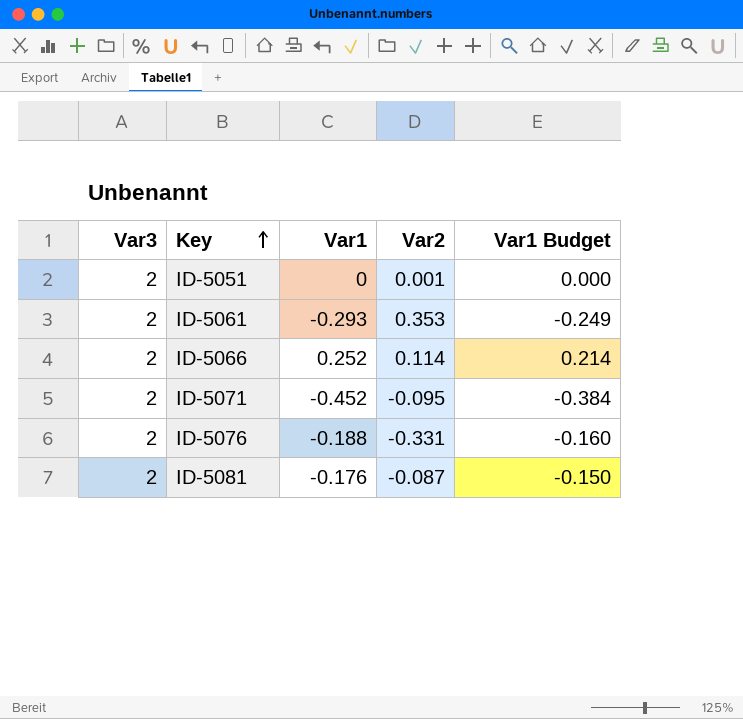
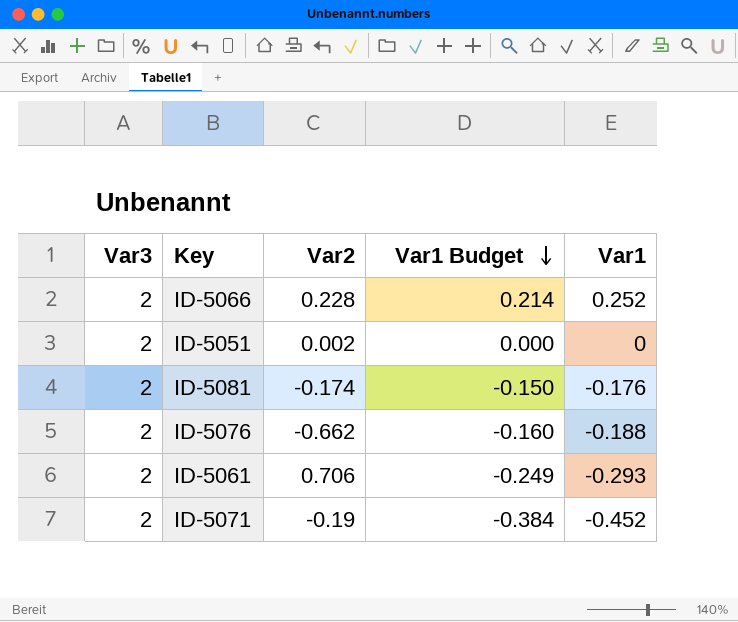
row order: Key ascending -> Var1 Budget descending
column Var1 | position: 3 -> 5
ID-5066 | Var2: 0.114 -> 0.228
ID-5051 | Var2: 0.001 -> 0.002
ID-5081 | Var2: -0.087 -> -0.174
ID-5076 | Var2: -0.331 -> -0.662
ID-5061 | Var2: 0.353 -> 0.706
ID-5071 | Var2: -0.095 -> -0.19

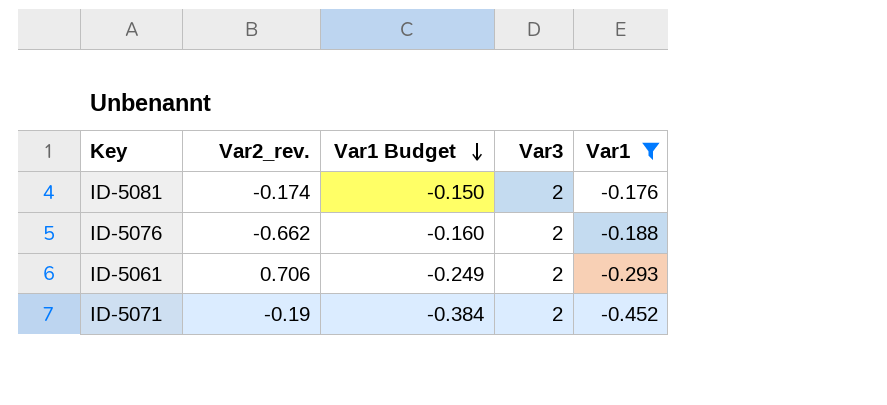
filter: none -> Var1 <= -0.176
column name: Var2 -> Var2_rev.
column Var3 | position: 1 -> 4

